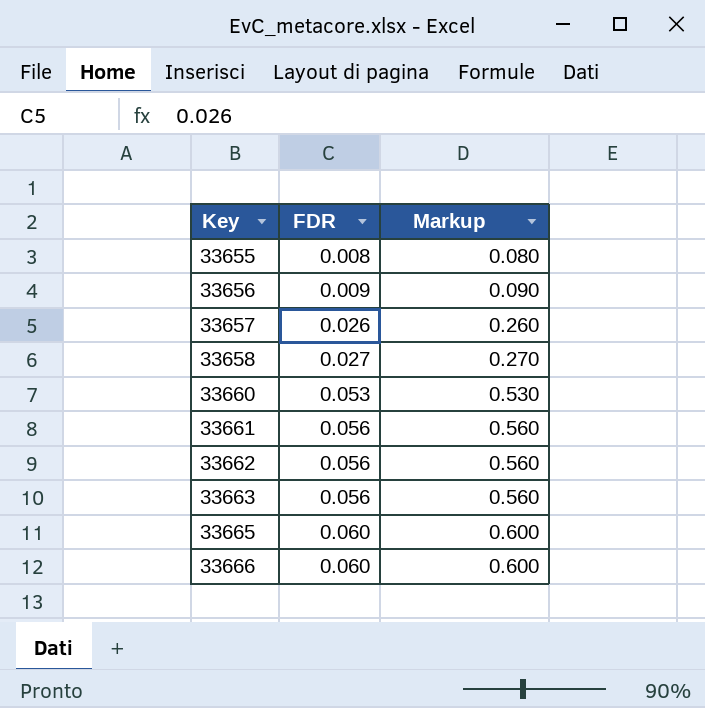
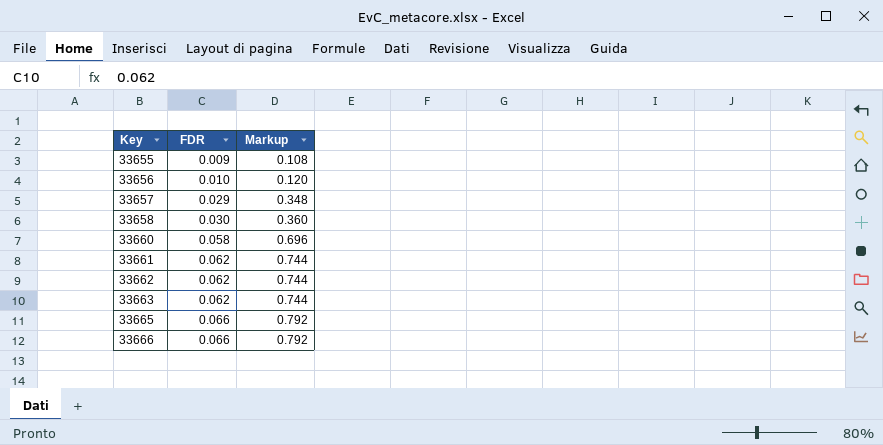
column Markup | formula: [FDR] * 10 -> [FDR] * 12
33655 | FDR: 0.008 -> 0.009
33656 | FDR: 0.009 -> 0.010
33657 | FDR: 0.026 -> 0.029
33658 | FDR: 0.027 -> 0.030
33660 | FDR: 0.053 -> 0.058
33661 | FDR: 0.056 -> 0.062
33662 | FDR: 0.056 -> 0.062
33663 | FDR: 0.056 -> 0.062
33665 | FDR: 0.060 -> 0.066
33666 | FDR: 0.060 -> 0.066

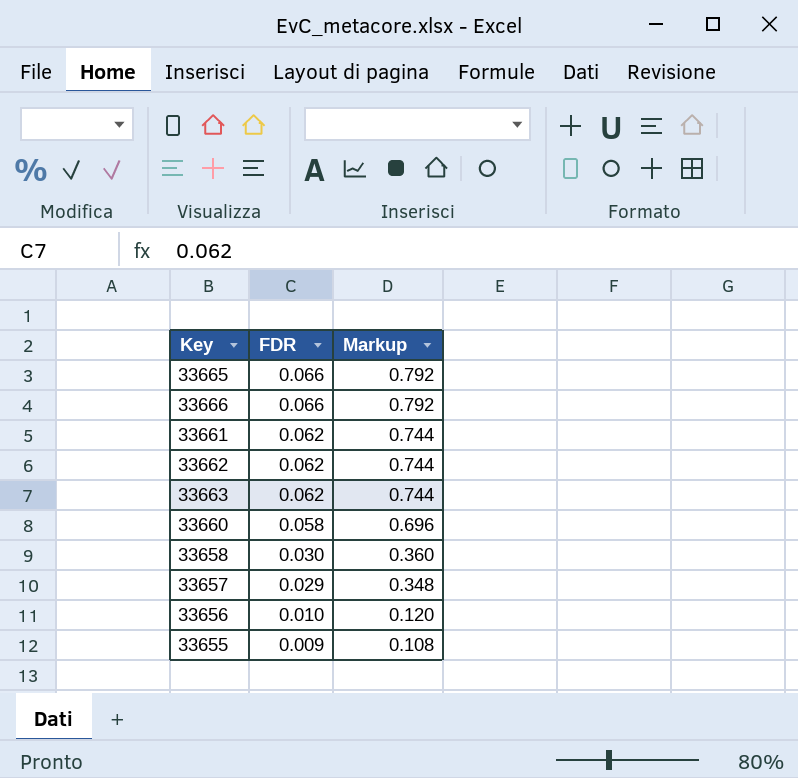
row order: Key ascending -> FDR descending

